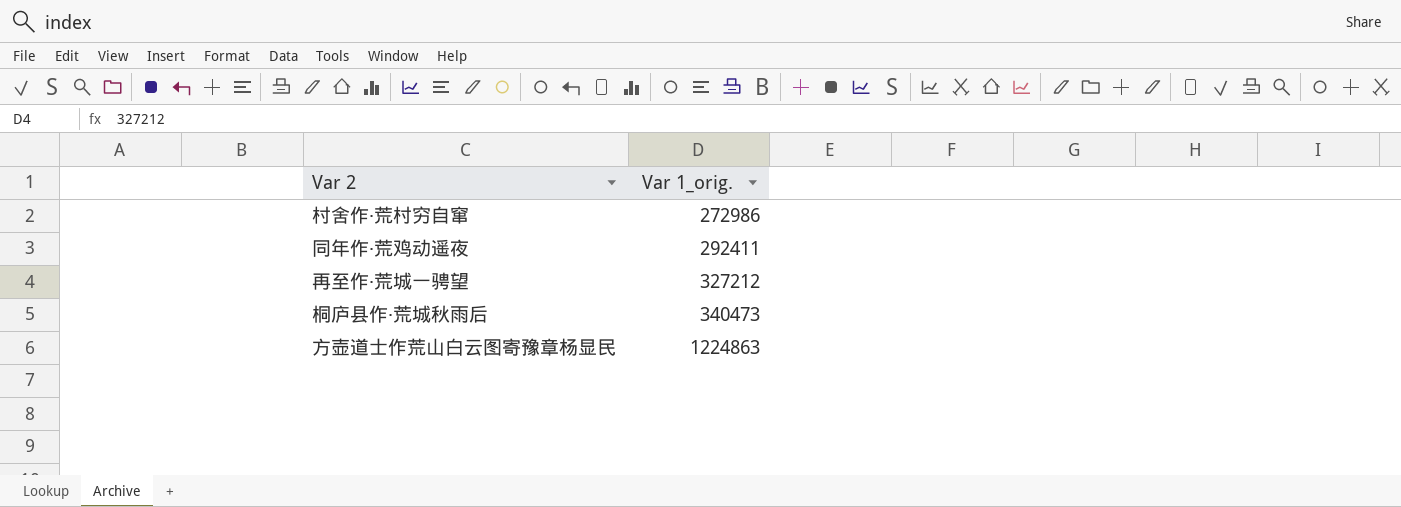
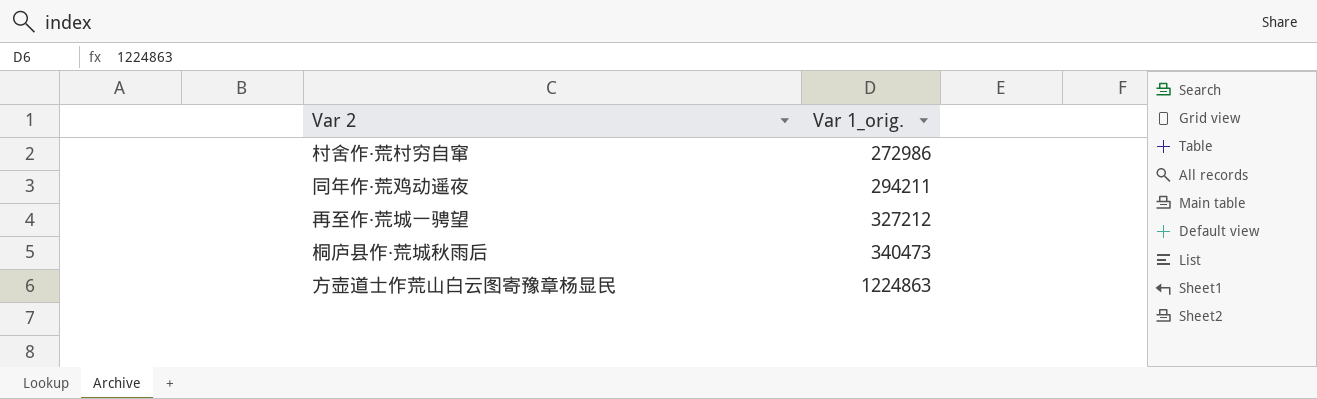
同年作·荒鸡动遥夜 | Var 1_orig.: 292411 -> 294211

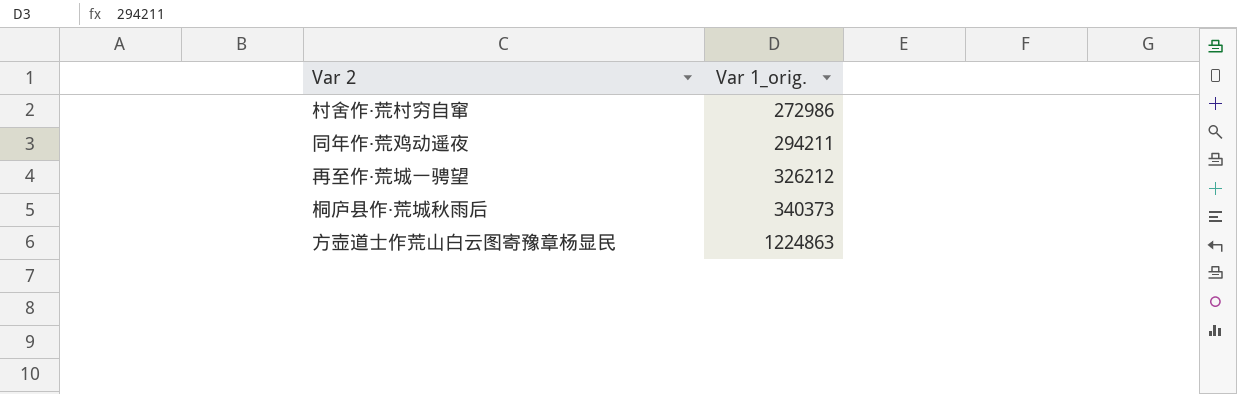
再至作·荒城一骋望 | Var 1_orig.: 327212 -> 326212
桐庐县作·荒城秋雨后 | Var 1_orig.: 340473 -> 340373

